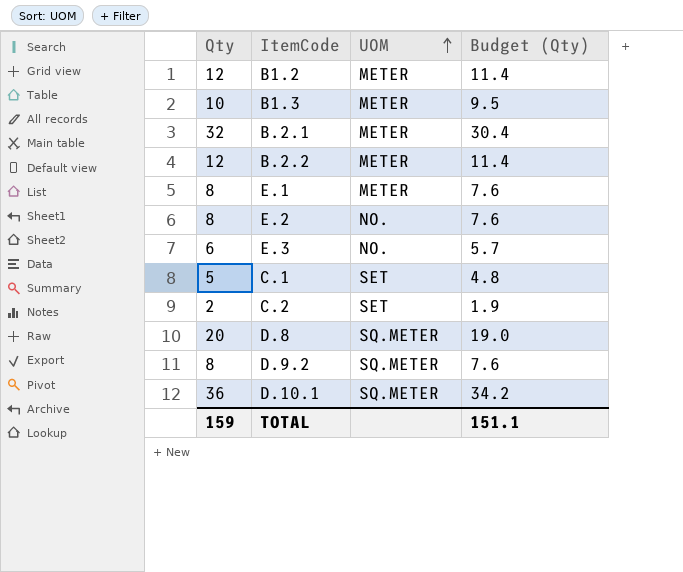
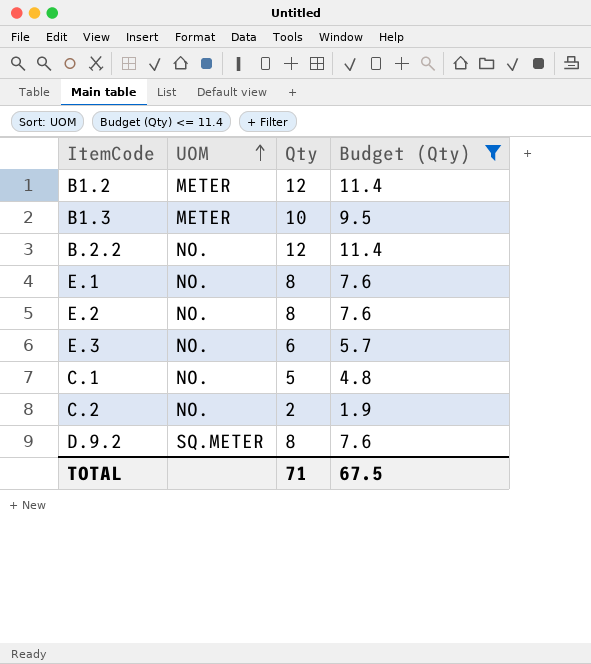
filter: none -> Budget (Qty) <= 11.4
column Qty | position: 1 -> 3
B.2.2 | UOM: METER -> NO.
E.1 | UOM: METER -> NO.
C.1 | UOM: SET -> NO.
C.2 | UOM: SET -> NO.
TOTAL | Qty: 159 -> 71
TOTAL | Budget (Qty): 151.1 -> 67.5

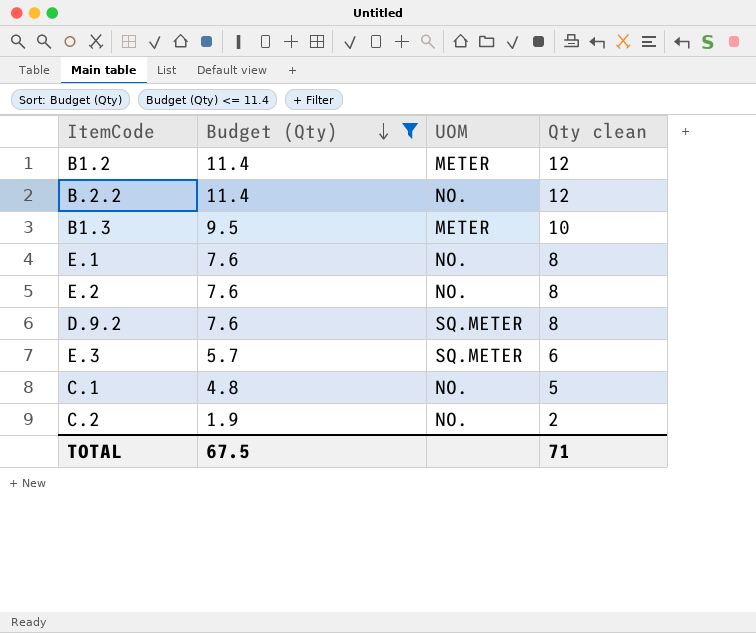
row order: UOM ascending -> Budget (Qty) descending
column Budget (Qty) | position: 4 -> 2
column name: Qty -> Qty clean
E.3 | UOM: NO. -> SQ.METER

